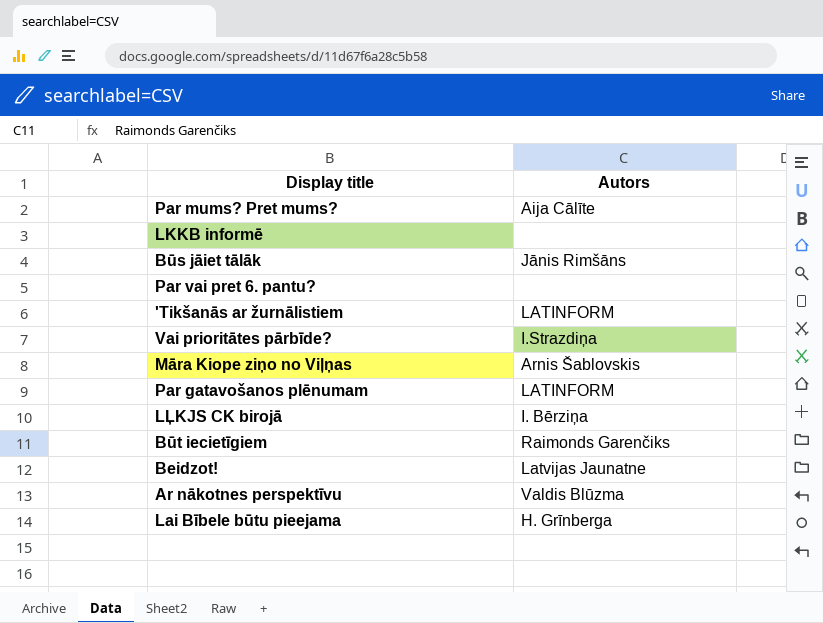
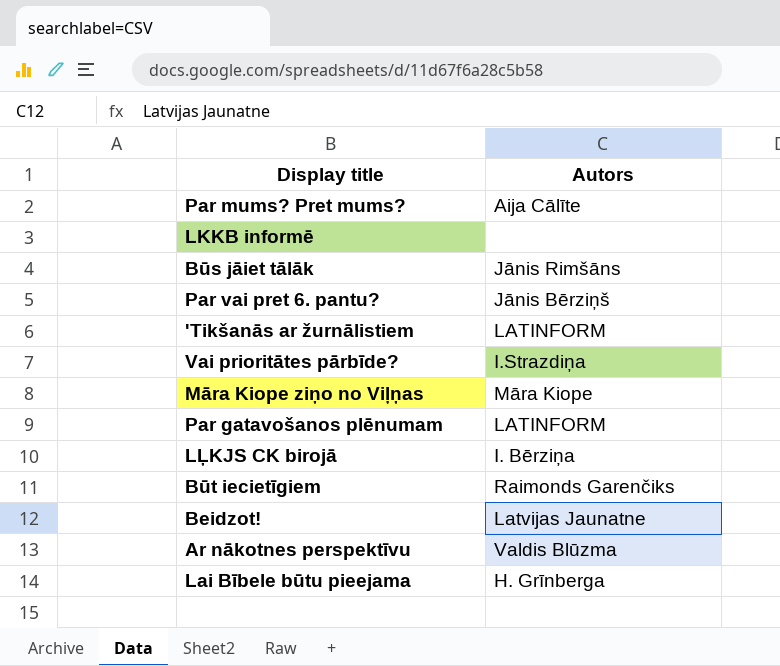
Par vai pret 6. pantu? | Autors: none -> Jānis Bērziņš
Māra Kiope ziņo no Viļņas | Autors: Arnis Šablovskis -> Māra Kiope

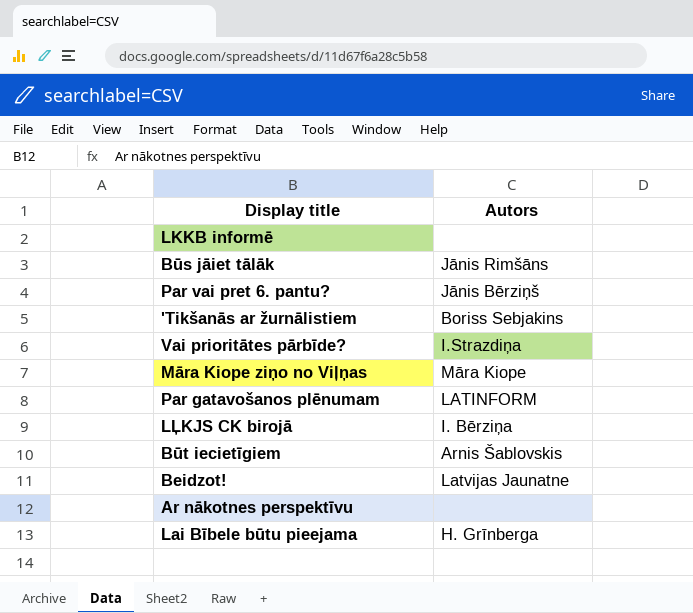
row Par mums? Pret mums?: Aija Cālīte -> none
'Tikšanās ar žurnālistiem | Autors: LATINFORM -> Boriss Sebjakins
Būt iecietīgiem | Autors: Raimonds Garenčiks -> Arnis Šablovskis
Ar nākotnes perspektīvu | Autors: Valdis Blūzma -> none

